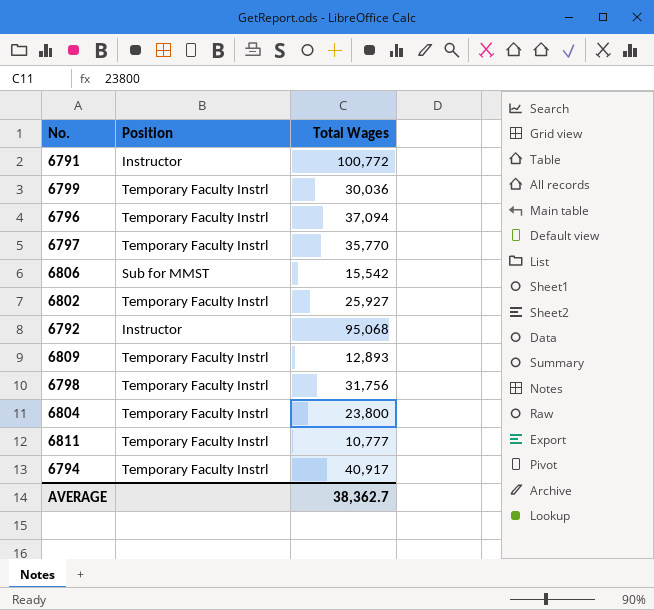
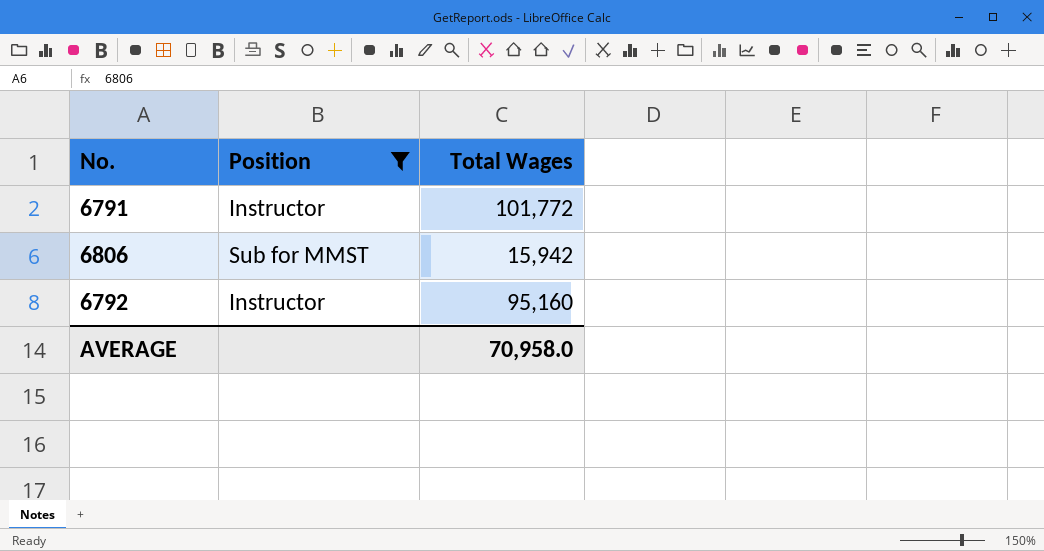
filter: none -> Position != Temporary Faculty Instrl
6791 | Total Wages: 100,772 -> 101,772
6806 | Total Wages: 15,542 -> 15,942
6792 | Total Wages: 95,068 -> 95,160
AVERAGE | Total Wages: 38,362.7 -> 70,958.0

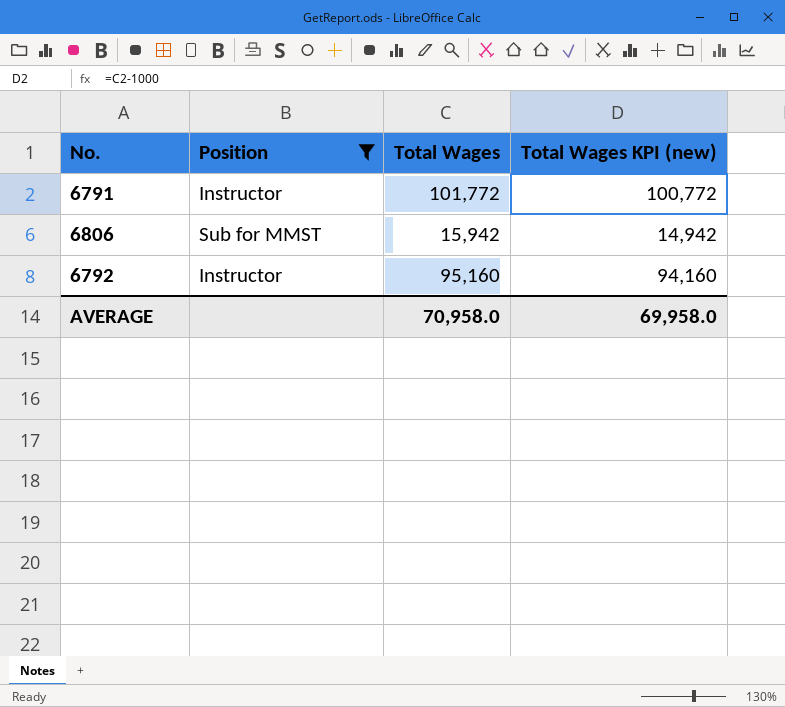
column Total Wages KPI (new) | formula: none -> [Total Wages] - 1000

